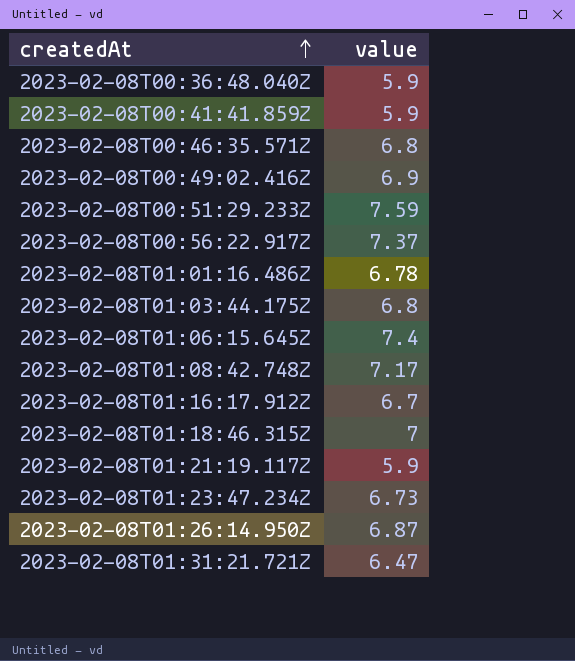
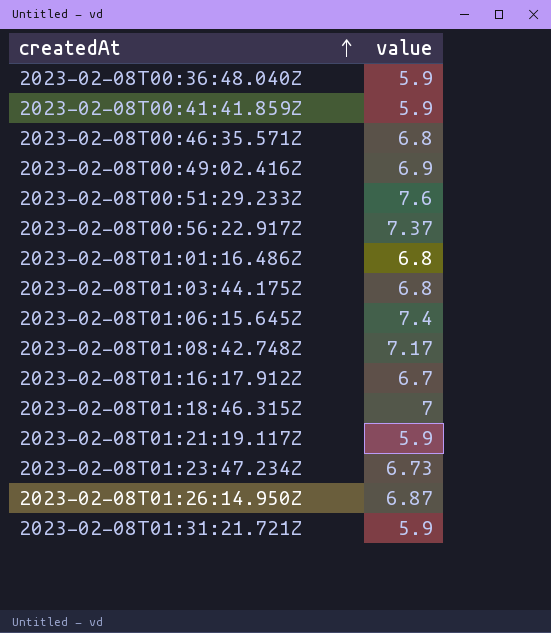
2023-02-08T00:51:29.233Z | value: 7.59 -> 7.6
2023-02-08T01:01:16.486Z | value: 6.78 -> 6.8
2023-02-08T01:31:21.721Z | value: 6.47 -> 5.9

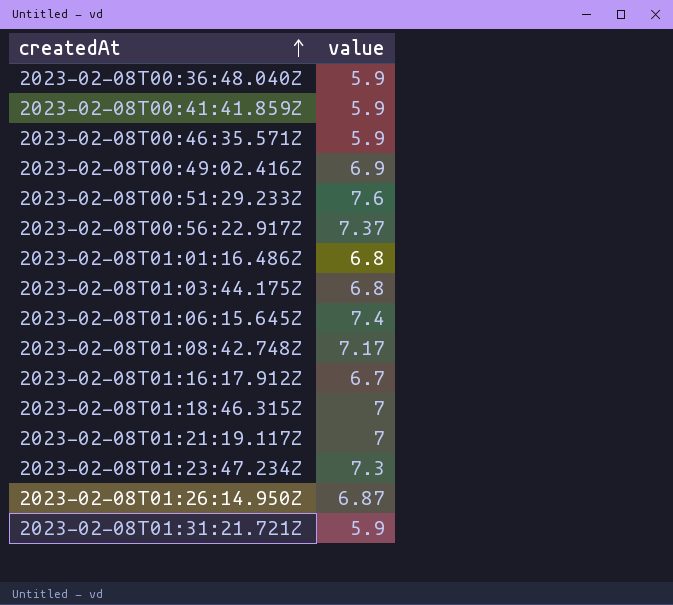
2023-02-08T00:46:35.571Z | value: 6.8 -> 5.9
2023-02-08T01:21:19.117Z | value: 5.9 -> 7
2023-02-08T01:23:47.234Z | value: 6.73 -> 7.3

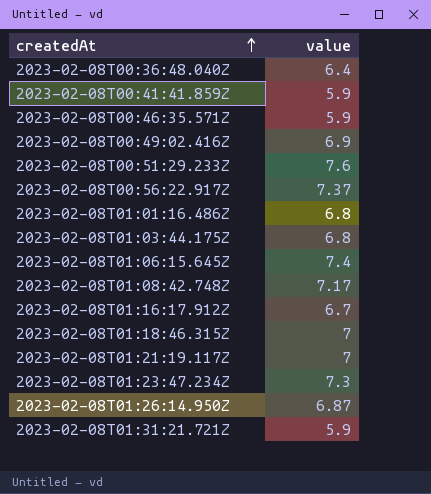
2023-02-08T00:36:48.040Z | value: 5.9 -> 6.4

